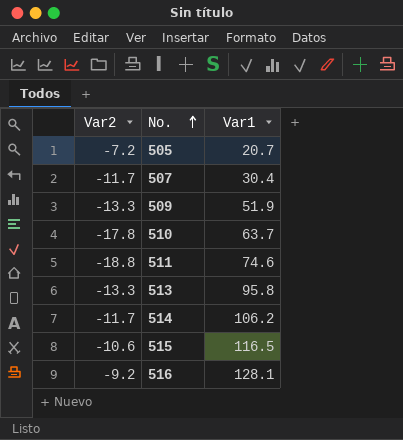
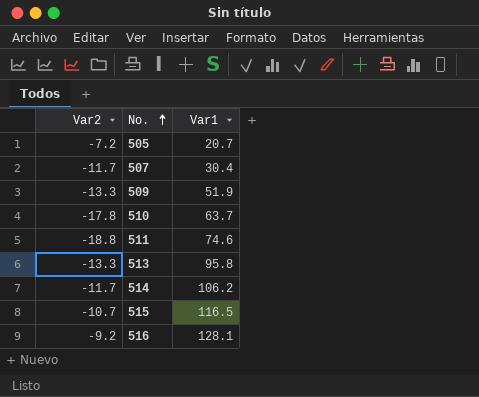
515 | Var2: -10.6 -> -10.7

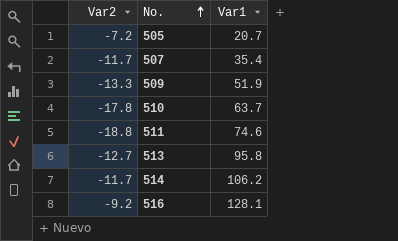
row 515: -10.7 | 116.5 -> none
507 | Var1: 30.4 -> 35.4
513 | Var2: -13.3 -> -12.7

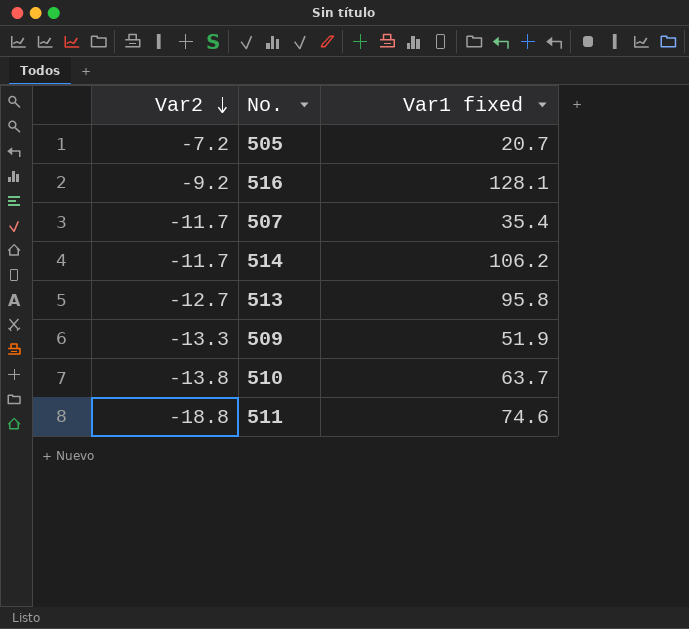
row order: No. ascending -> Var2 descending
column name: Var1 -> Var1 fixed
510 | Var2: -17.8 -> -13.8

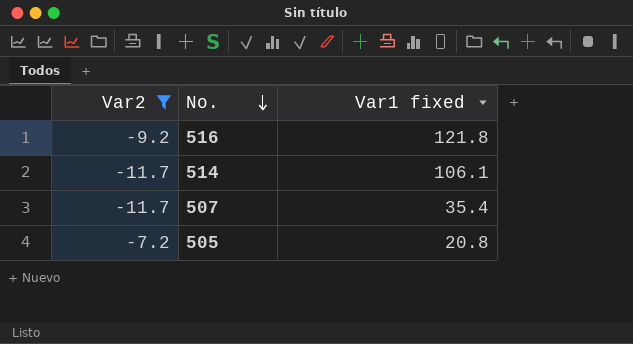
filter: none -> Var2 >= -11.7
row order: Var2 descending -> No. descending
516 | Var1 fixed: 128.1 -> 121.8
514 | Var1 fixed: 106.2 -> 106.1
505 | Var1 fixed: 20.7 -> 20.8

